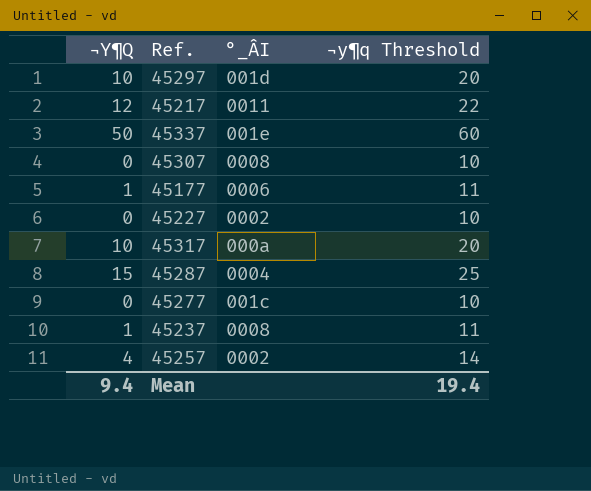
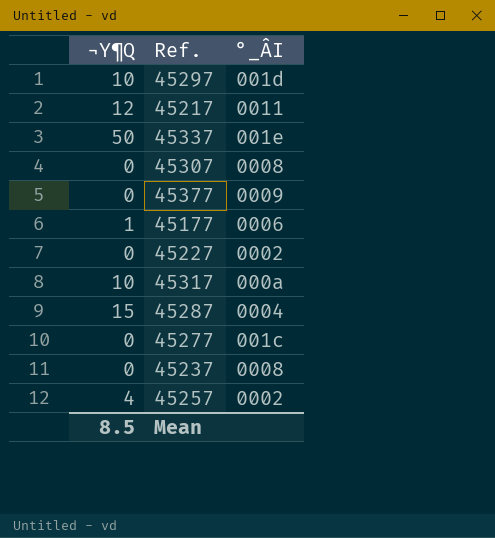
column ¬y¶q Threshold | formula: [¬Y¶Q] + 10 -> none
row 45377: none -> 0 | 0009
45237 | ¬Y¶Q: 1 -> 0
Mean | ¬Y¶Q: 9.4 -> 8.5

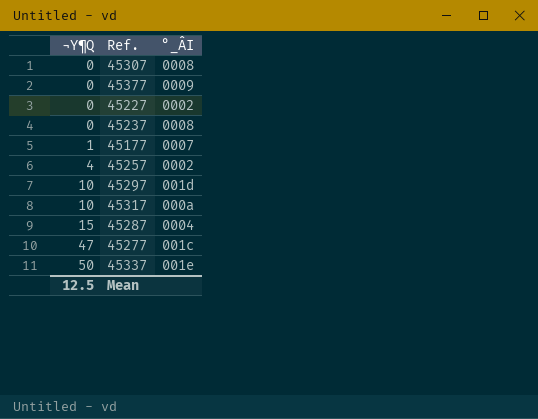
row order: none -> ¬Y¶Q ascending
row 45217: 12 | 0011 -> none
45177 | °_ÂI: 0006 -> 0007
45277 | ¬Y¶Q: 0 -> 47
Mean | ¬Y¶Q: 8.5 -> 12.5

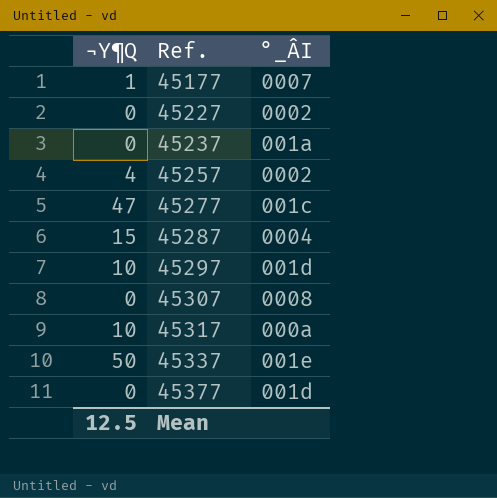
row order: ¬Y¶Q ascending -> Ref. ascending
45237 | °_ÂI: 0008 -> 001a
45377 | °_ÂI: 0009 -> 001d

